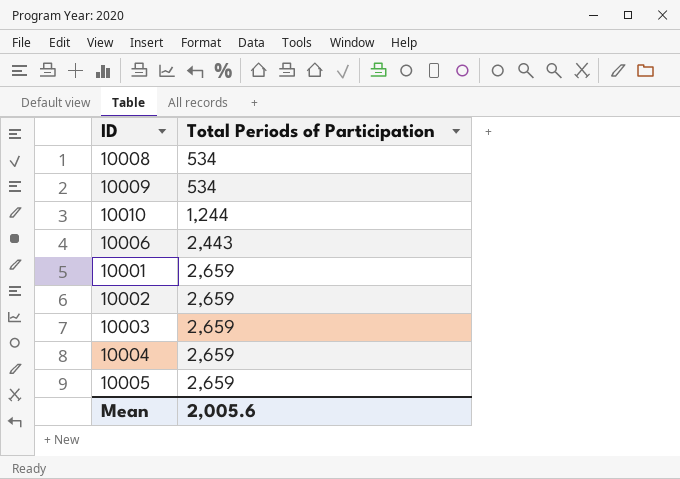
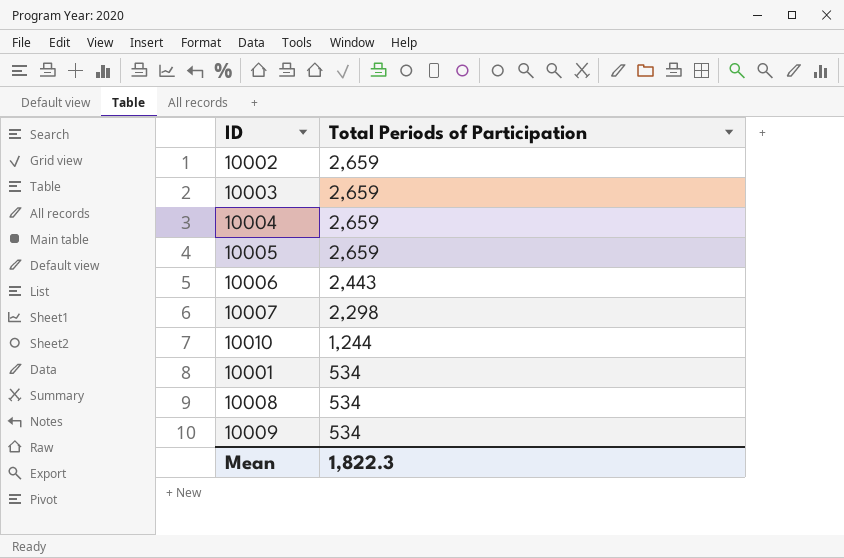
row order: Total Periods of Participation ascending -> Total Periods of Participation descending
row 10007: none -> 2,298
10001 | Total Periods of Participation: 2,659 -> 534
Mean | Total Periods of Participation: 2,005.6 -> 1,822.3

